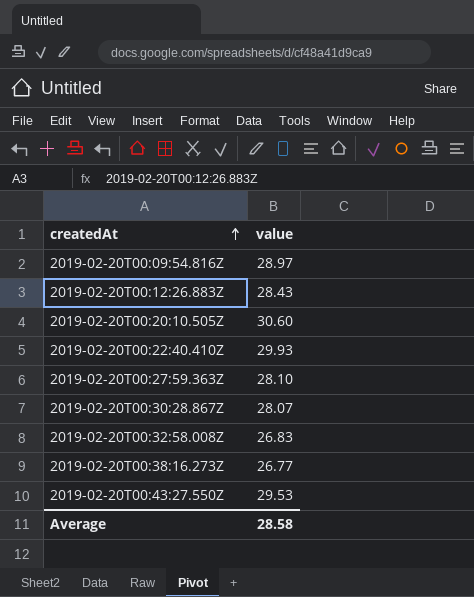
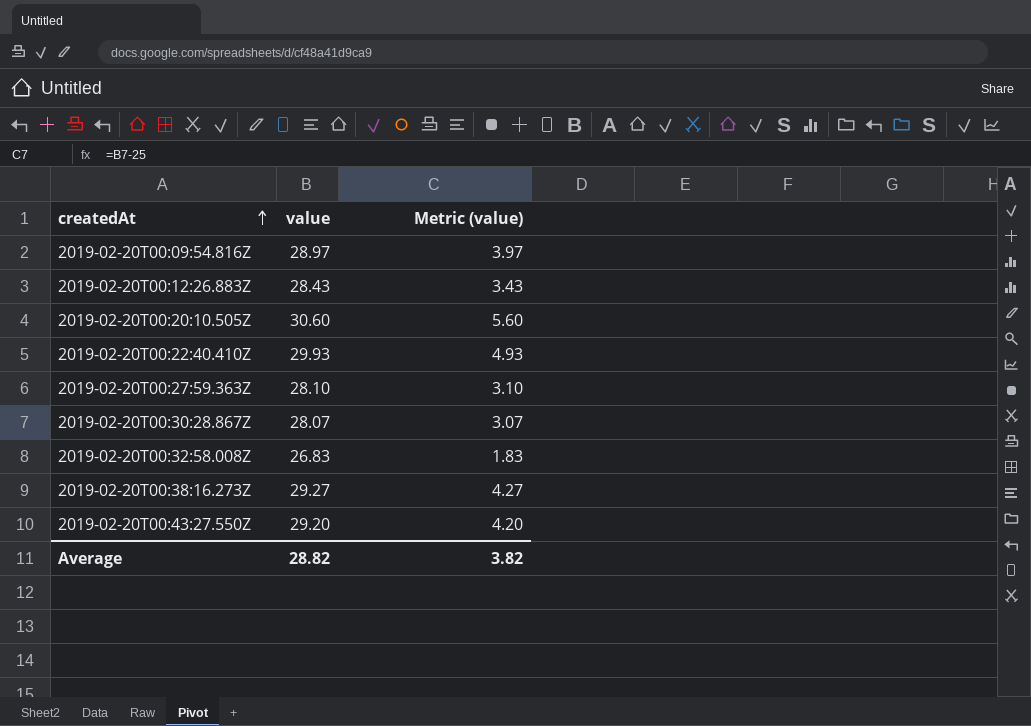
column Metric (value) | formula: none -> [value] - 25
2019-02-20T00:38:16.273Z | value: 26.77 -> 29.27
2019-02-20T00:43:27.550Z | value: 29.53 -> 29.20
Average | value: 28.58 -> 28.82

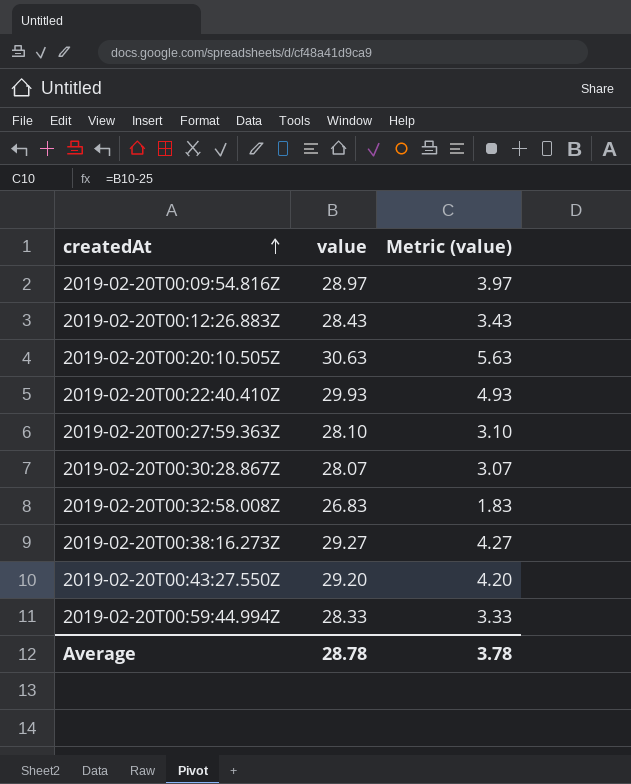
2019-02-20T00:20:10.505Z | value: 30.60 -> 30.63
2019-02-20T00:20:10.505Z | Metric (value): 5.60 -> 5.63
row 2019-02-20T00:59:44.994Z: none -> 28.33 | 3.33
Average | value: 28.82 -> 28.78
Average | Metric (value): 3.82 -> 3.78

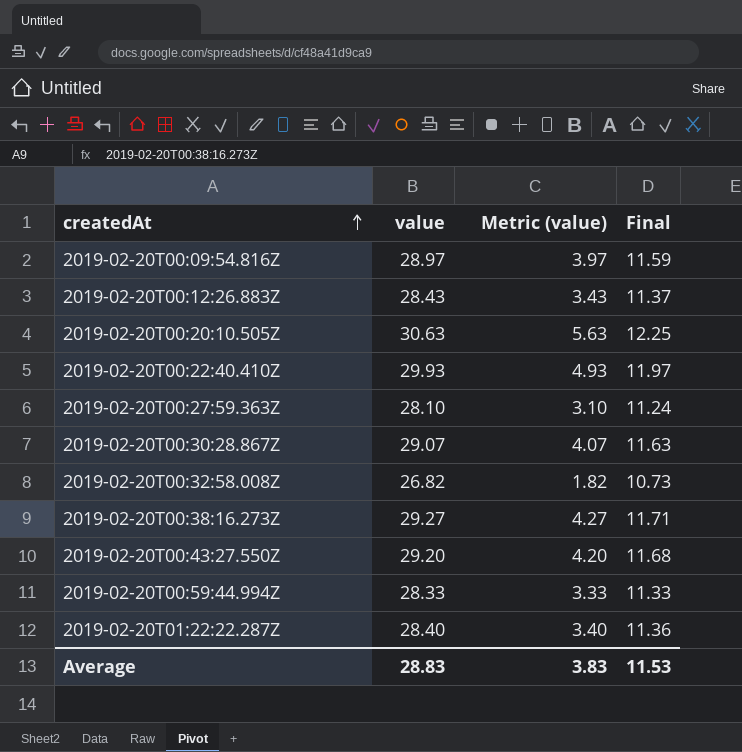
column Final | formula: none -> [value] * 0.4
2019-02-20T00:30:28.867Z | value: 28.07 -> 29.07
2019-02-20T00:30:28.867Z | Metric (value): 3.07 -> 4.07
2019-02-20T00:32:58.008Z | value: 26.83 -> 26.82
2019-02-20T00:32:58.008Z | Metric (value): 1.83 -> 1.82
row 2019-02-20T01:22:22.287Z: none -> 28.40 | 3.40 | 11.36
Average | value: 28.78 -> 28.83
Average | Metric (value): 3.78 -> 3.83

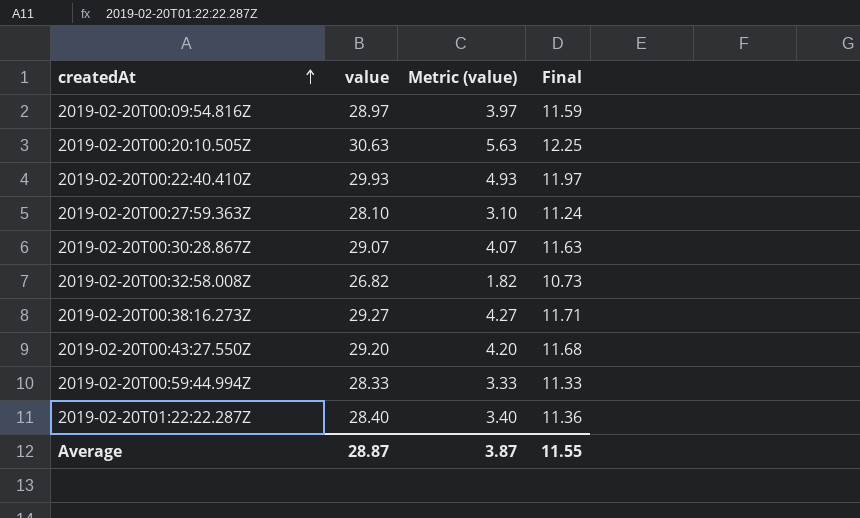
row 2019-02-20T00:12:26.883Z: 28.43 | 3.43 | 11.37 -> none
Average | value: 28.83 -> 28.87
Average | Metric (value): 3.83 -> 3.87
Average | Final: 11.53 -> 11.55

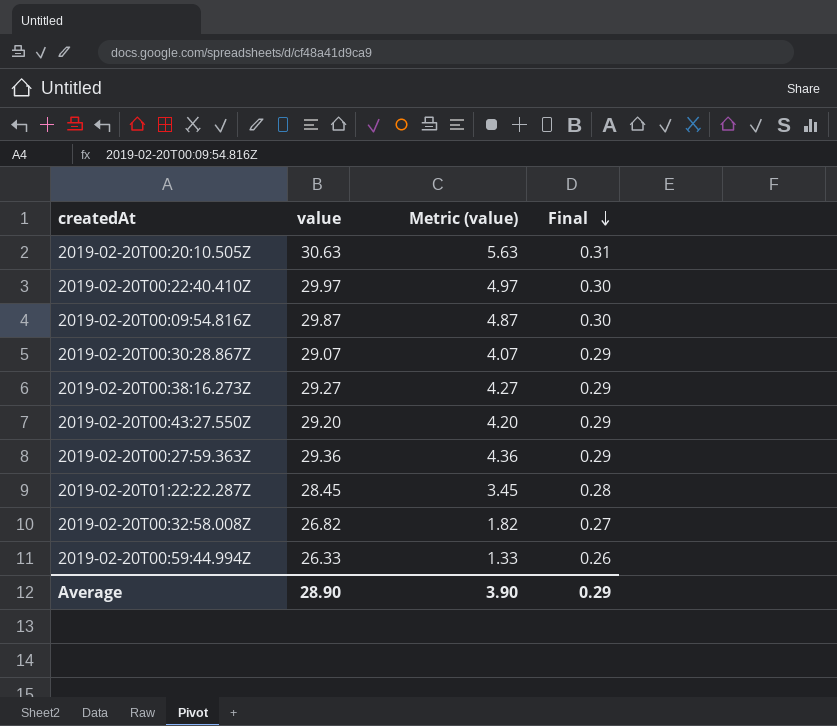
row order: createdAt ascending -> Final descending
column Final | formula: [value] * 0.4 -> [value] * 0.01
2019-02-20T00:22:40.410Z | value: 29.93 -> 29.97
2019-02-20T00:22:40.410Z | Metric (value): 4.93 -> 4.97
2019-02-20T00:09:54.816Z | value: 28.97 -> 29.87
2019-02-20T00:09:54.816Z | Metric (value): 3.97 -> 4.87
2019-02-20T00:27:59.363Z | value: 28.10 -> 29.36
2019-02-20T00:27:59.363Z | Metric (value): 3.10 -> 4.36
2019-02-20T01:22:22.287Z | value: 28.40 -> 28.45
2019-02-20T01:22:22.287Z | Metric (value): 3.40 -> 3.45
2019-02-20T00:59:44.994Z | value: 28.33 -> 26.33
2019-02-20T00:59:44.994Z | Metric (value): 3.33 -> 1.33
Average | value: 28.87 -> 28.90
Average | Metric (value): 3.87 -> 3.90
Average | Final: 11.55 -> 0.29

